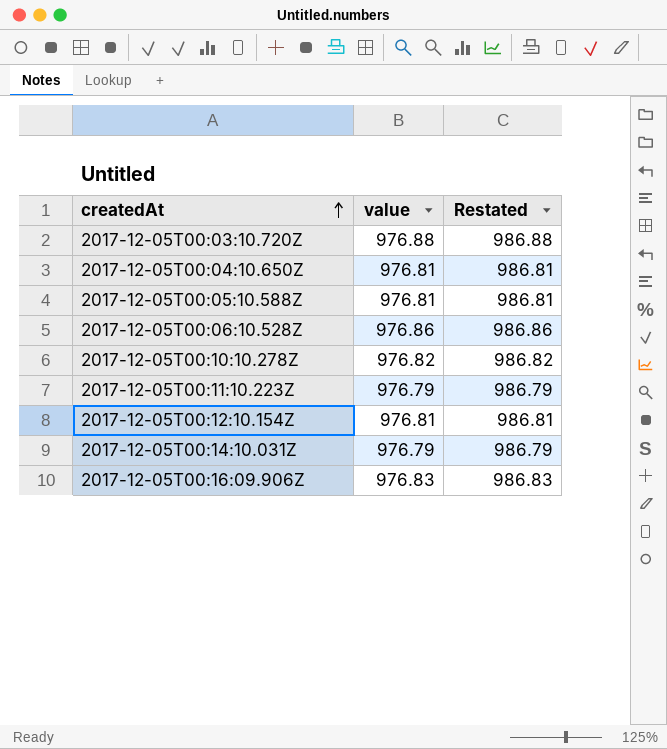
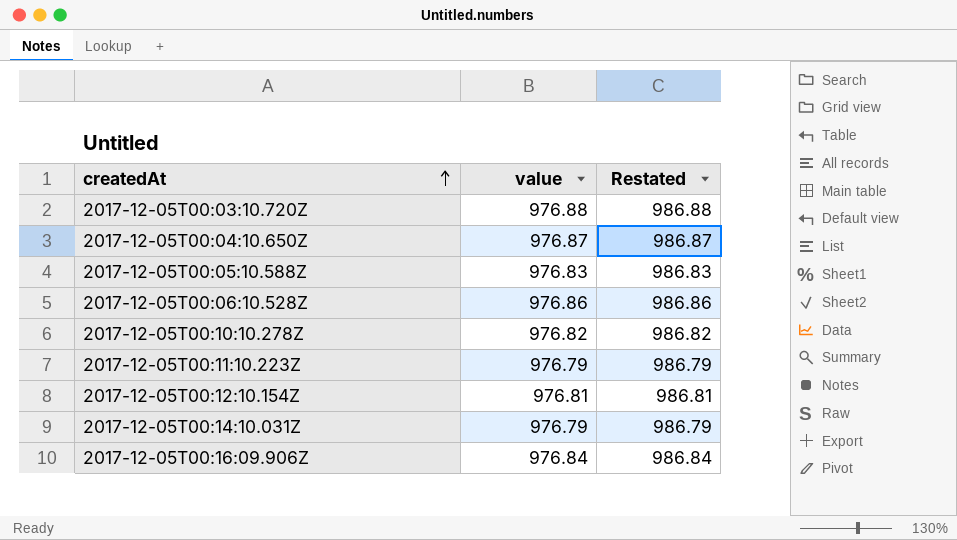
2017-12-05T00:04:10.650Z | value: 976.81 -> 976.87
2017-12-05T00:04:10.650Z | Restated: 986.81 -> 986.87
2017-12-05T00:05:10.588Z | value: 976.81 -> 976.83
2017-12-05T00:05:10.588Z | Restated: 986.81 -> 986.83
2017-12-05T00:16:09.906Z | value: 976.83 -> 976.84
2017-12-05T00:16:09.906Z | Restated: 986.83 -> 986.84

